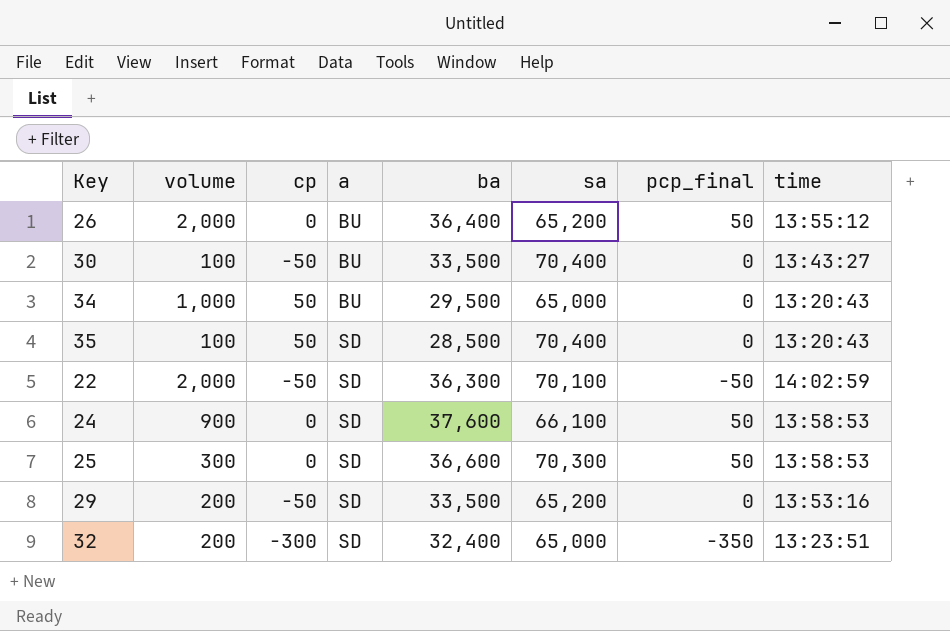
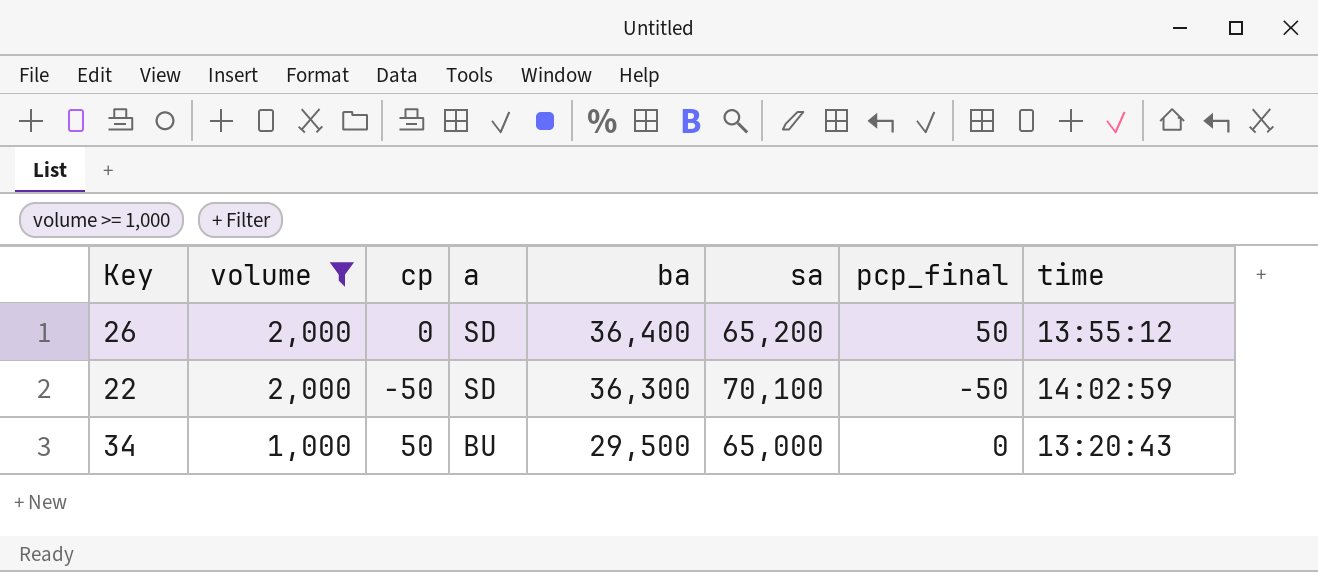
filter: none -> volume >= 1,000
row order: a ascending -> volume descending
26 | a: BU -> SD

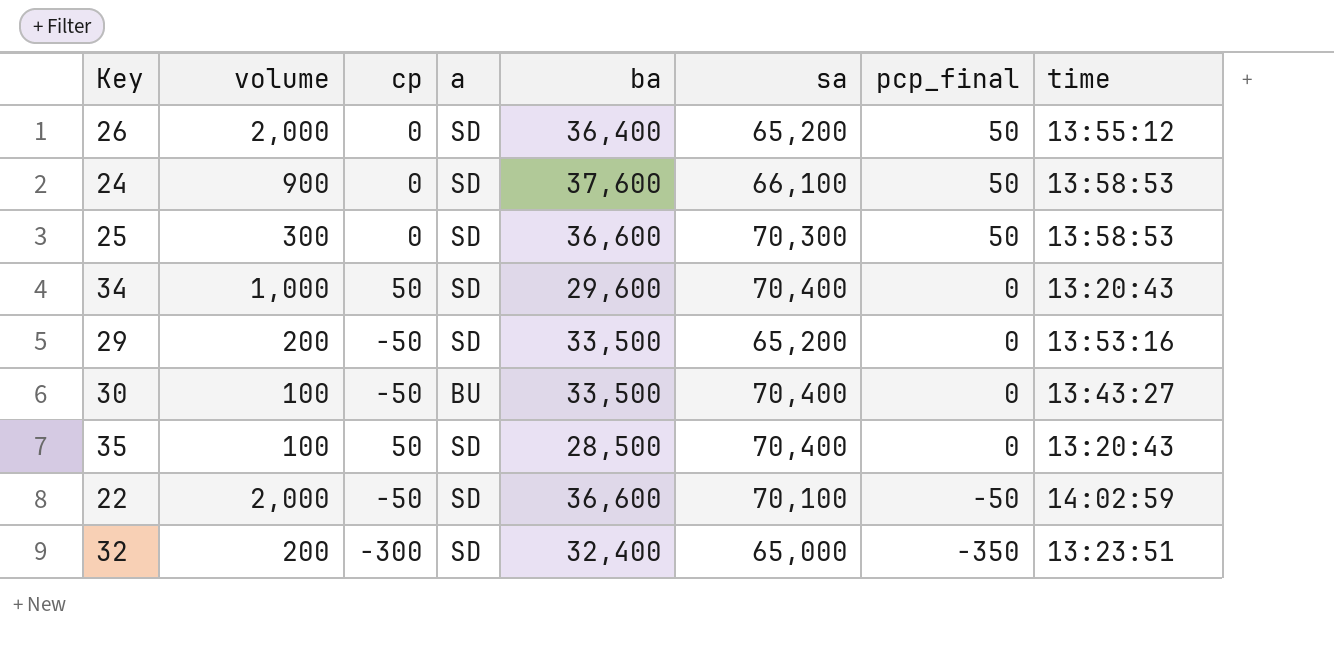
filter: volume >= 1,000 -> none
row order: volume descending -> pcp_final descending
34 | a: BU -> SD
34 | ba: 29,500 -> 29,600
34 | sa: 65,000 -> 70,400
22 | ba: 36,300 -> 36,600

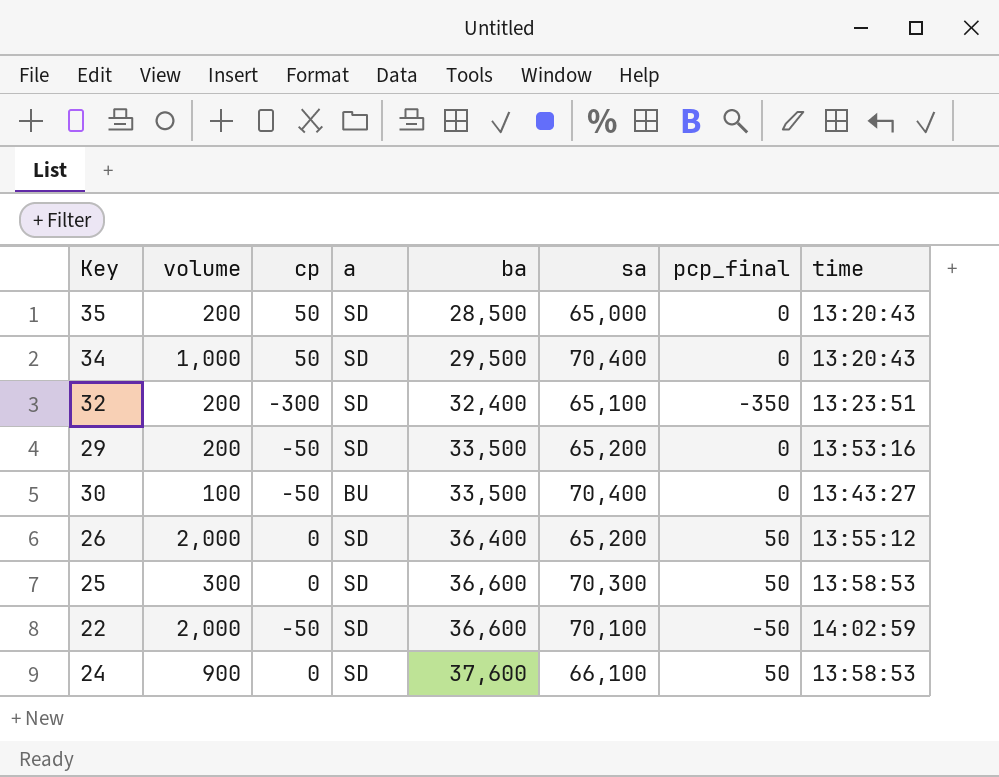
row order: pcp_final descending -> ba ascending
35 | volume: 100 -> 200
35 | sa: 70,400 -> 65,000
34 | ba: 29,600 -> 29,500
32 | sa: 65,000 -> 65,100

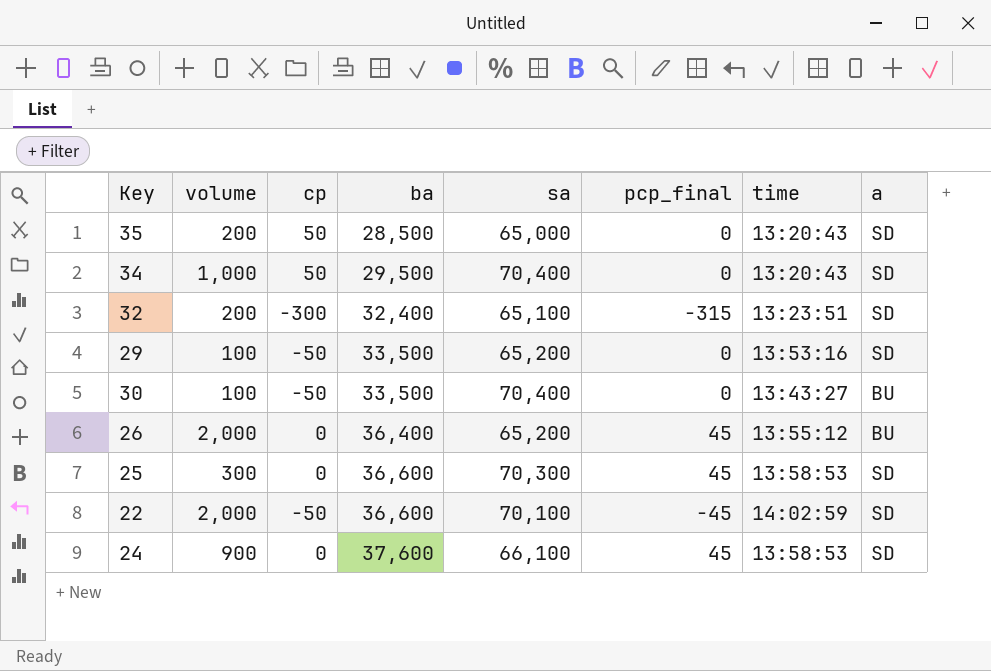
column a | position: 4 -> 8
32 | pcp_final: -350 -> -315
29 | volume: 200 -> 100
26 | pcp_final: 50 -> 45
26 | a: SD -> BU
25 | pcp_final: 50 -> 45
22 | pcp_final: -50 -> -45
24 | pcp_final: 50 -> 45

